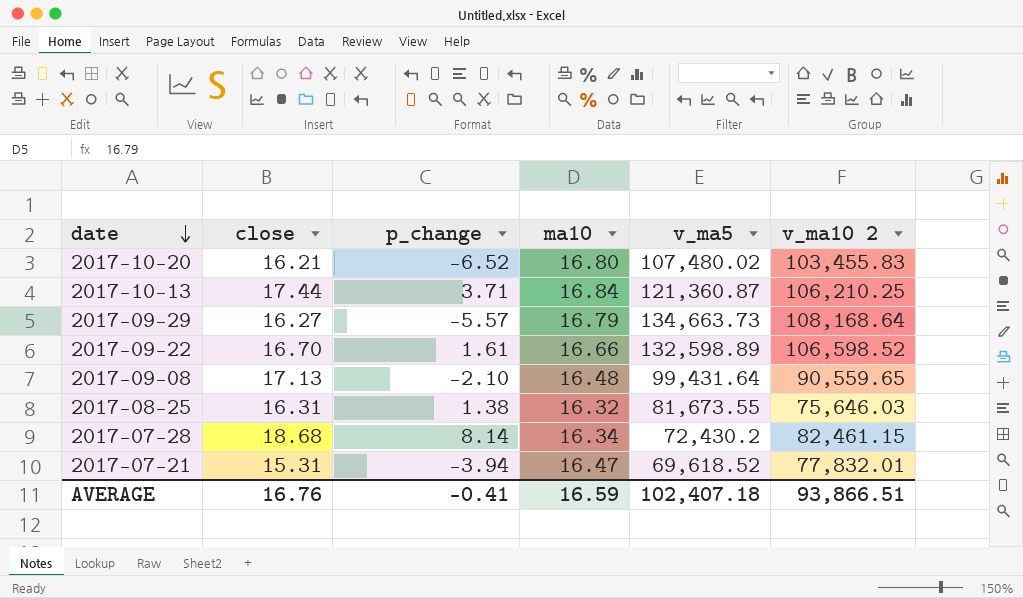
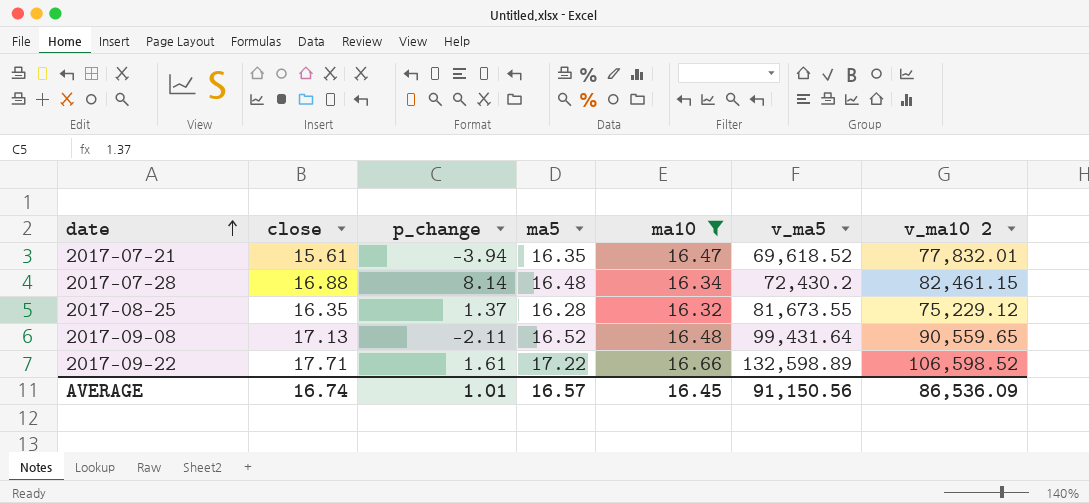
filter: none -> ma10 <= 16.66
row order: date descending -> date ascending
column ma5 | position: none -> 4
2017-07-21 | close: 15.31 -> 15.61
2017-07-28 | close: 18.68 -> 16.88
2017-08-25 | close: 16.31 -> 16.35
2017-08-25 | p_change: 1.38 -> 1.37
2017-08-25 | v_ma10 2: 75,646.03 -> 75,229.12
2017-09-08 | p_change: -2.10 -> -2.11
2017-09-22 | close: 16.70 -> 17.71
AVERAGE | close: 16.76 -> 16.74
AVERAGE | p_change: -0.41 -> 1.01
AVERAGE | ma10: 16.59 -> 16.45
AVERAGE | v_ma5: 102,407.18 -> 91,150.56
AVERAGE | v_ma10 2: 93,866.51 -> 86,536.09

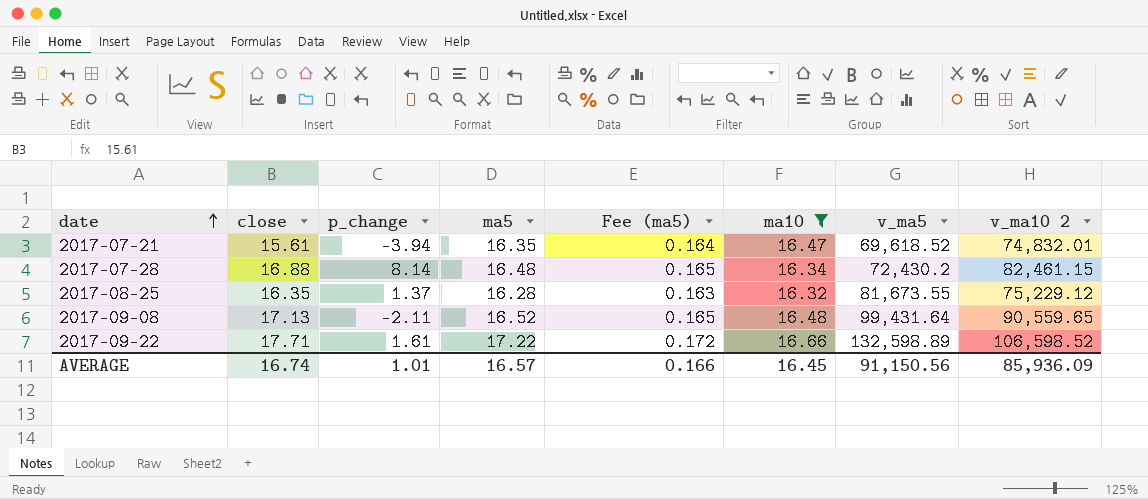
column Fee (ma5) | formula: none -> [ma5] * 0.01
2017-07-21 | v_ma10 2: 77,832.01 -> 74,832.01
AVERAGE | v_ma10 2: 86,536.09 -> 85,936.09

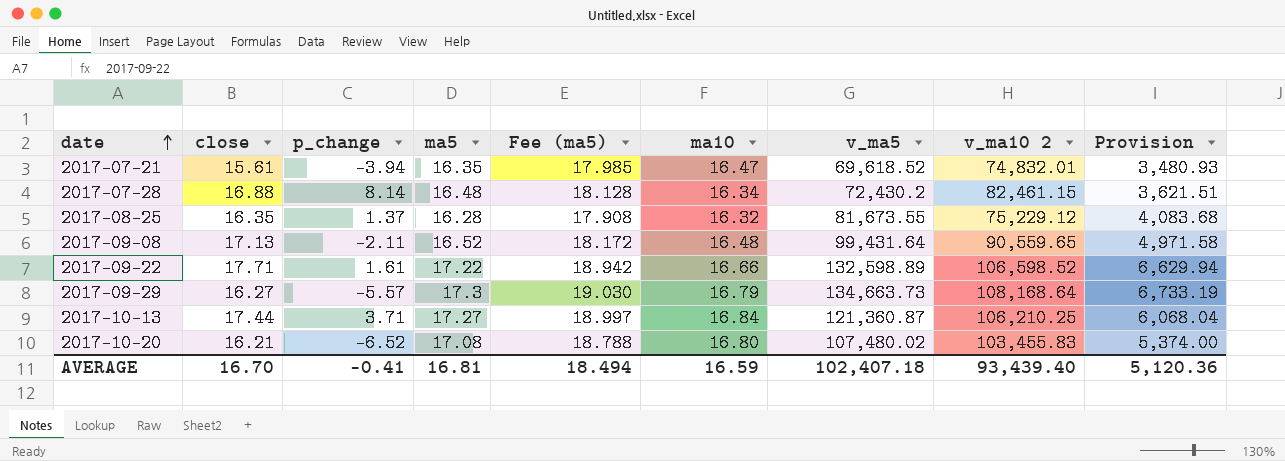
filter: ma10 <= 16.66 -> none
column Fee (ma5) | formula: [ma5] * 0.01 -> [ma5] * 1.1
column Provision | formula: none -> [v_ma5] * 0.05
AVERAGE | close: 16.74 -> 16.70
AVERAGE | p_change: 1.01 -> -0.41
AVERAGE | ma5: 16.57 -> 16.81
AVERAGE | Fee (ma5): 0.166 -> 18.494
AVERAGE | ma10: 16.45 -> 16.59
AVERAGE | v_ma5: 91,150.56 -> 102,407.18
AVERAGE | v_ma10 2: 85,936.09 -> 93,439.40

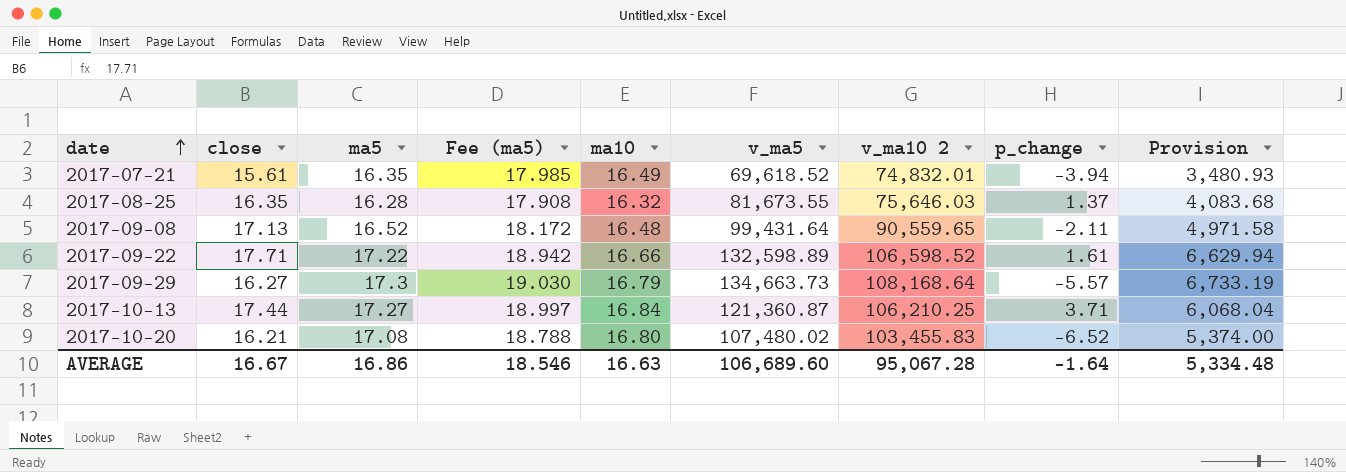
column p_change | position: 3 -> 8
row 2017-07-28: 16.88 | 8.14 | 16.48 | 18.128 | 16.34 | 72,430.2 | 82,461.15 | 3,621.51 -> none
2017-07-21 | ma10: 16.47 -> 16.49
2017-08-25 | v_ma10 2: 75,229.12 -> 75,646.03
AVERAGE | close: 16.70 -> 16.67
AVERAGE | ma5: 16.81 -> 16.86
AVERAGE | Fee (ma5): 18.494 -> 18.546
AVERAGE | ma10: 16.59 -> 16.63
AVERAGE | v_ma5: 102,407.18 -> 106,689.60
AVERAGE | v_ma10 2: 93,439.40 -> 95,067.28
AVERAGE | p_change: -0.41 -> -1.64
AVERAGE | Provision: 5,120.36 -> 5,334.48

